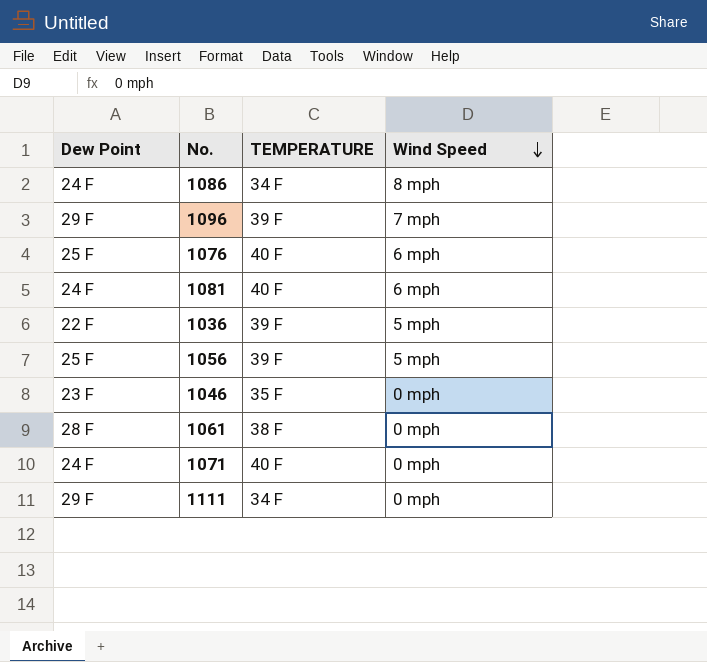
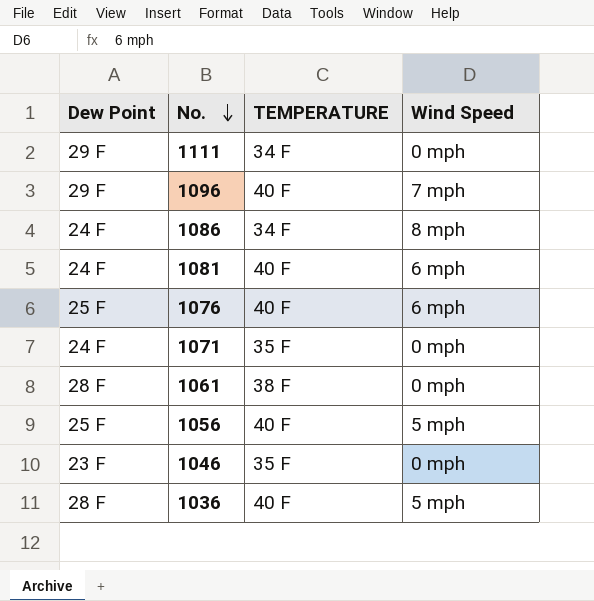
row order: Wind Speed descending -> No. descending
1096 | TEMPERATURE: 39 F -> 40 F
1071 | TEMPERATURE: 40 F -> 35 F
1056 | TEMPERATURE: 39 F -> 40 F
1036 | Dew Point: 22 F -> 28 F
1036 | TEMPERATURE: 39 F -> 40 F

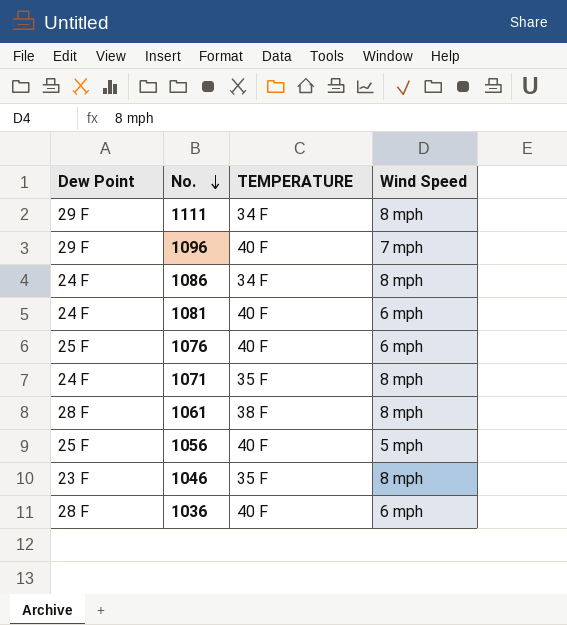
1111 | Wind Speed: 0 mph -> 8 mph
1071 | Wind Speed: 0 mph -> 8 mph
1061 | Wind Speed: 0 mph -> 8 mph
1046 | Wind Speed: 0 mph -> 8 mph
1036 | Wind Speed: 5 mph -> 6 mph

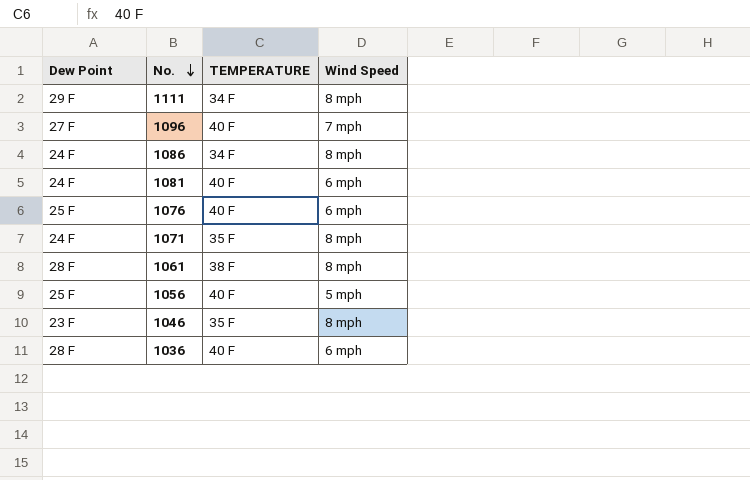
1096 | Dew Point: 29 F -> 27 F

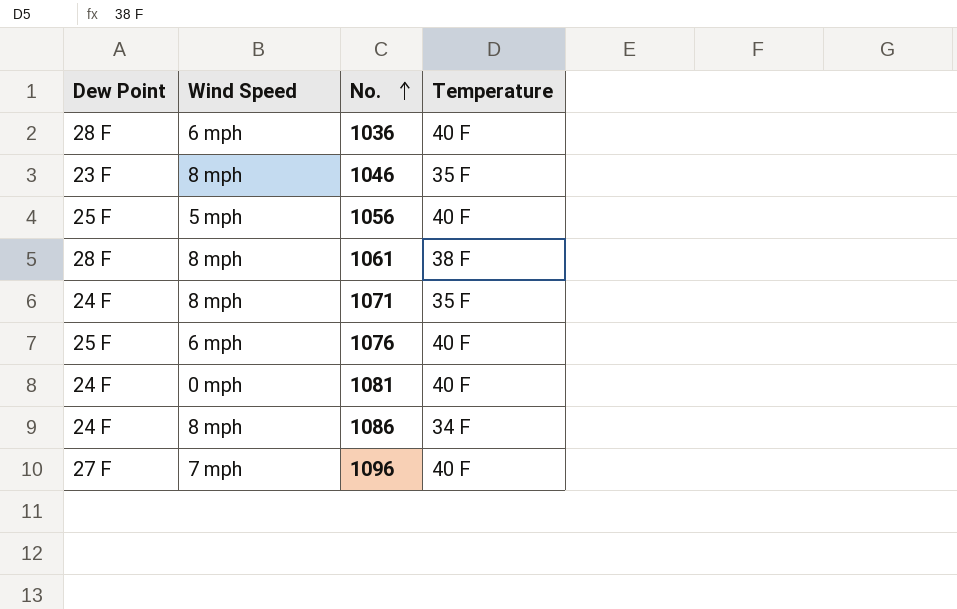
row order: No. descending -> No. ascending
column Wind Speed | position: 4 -> 2
column name: TEMPERATURE -> Temperature
row 1111: 29 F | 34 F | 8 mph -> none
1081 | Wind Speed: 6 mph -> 0 mph

